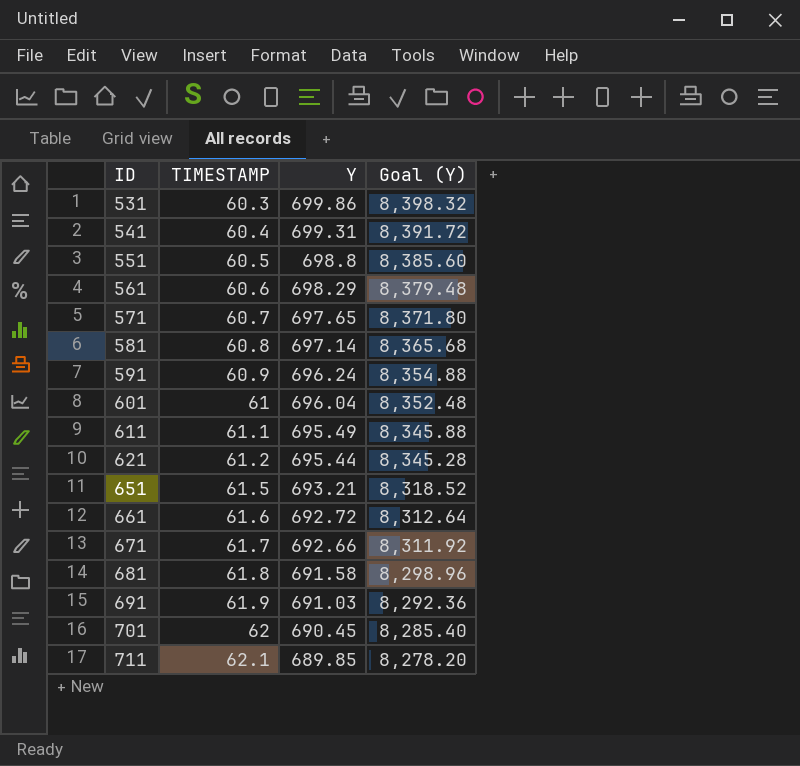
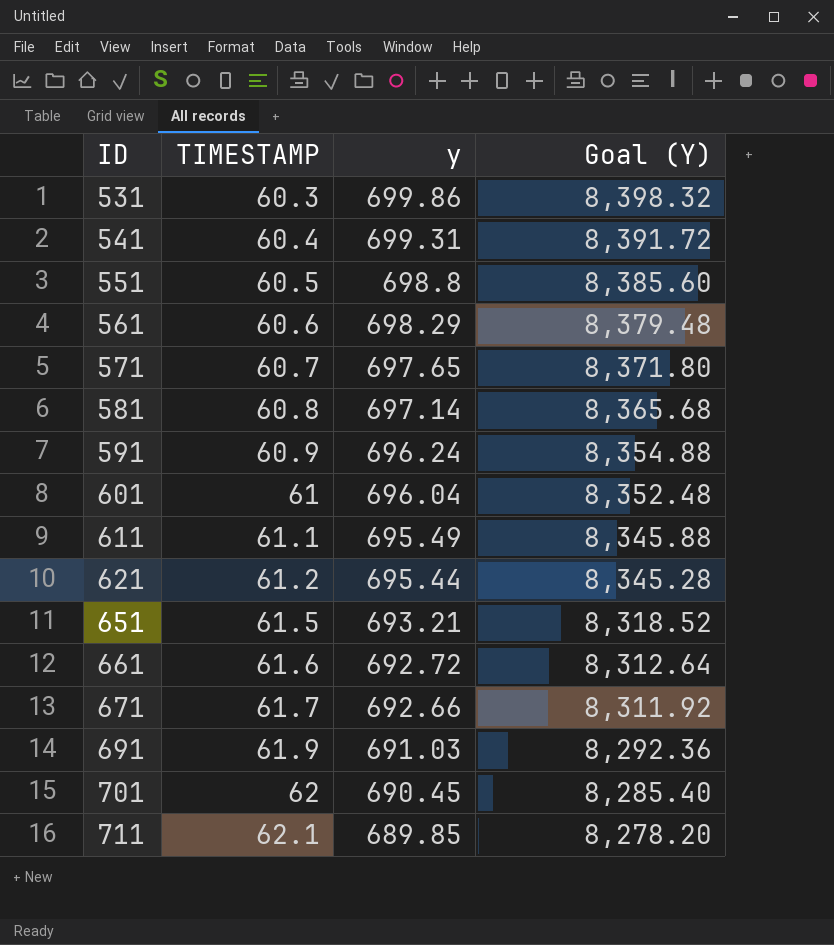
column name: Y -> y
row 681: 61.8 | 691.58 | 8,298.96 -> none

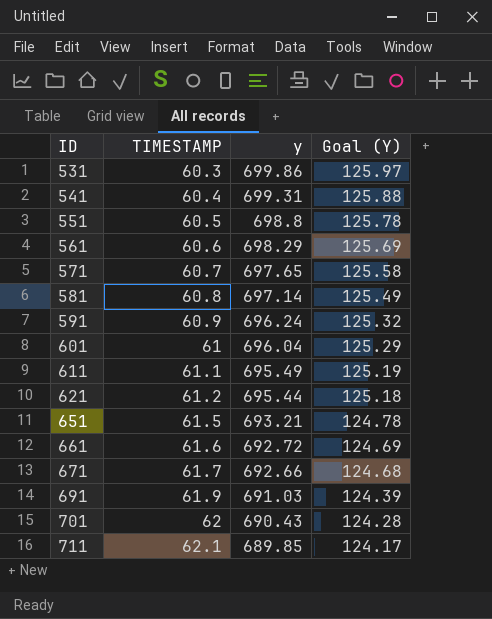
column Goal (Y) | formula: [y] * 12 -> [y] * 0.18
701 | y: 690.45 -> 690.43

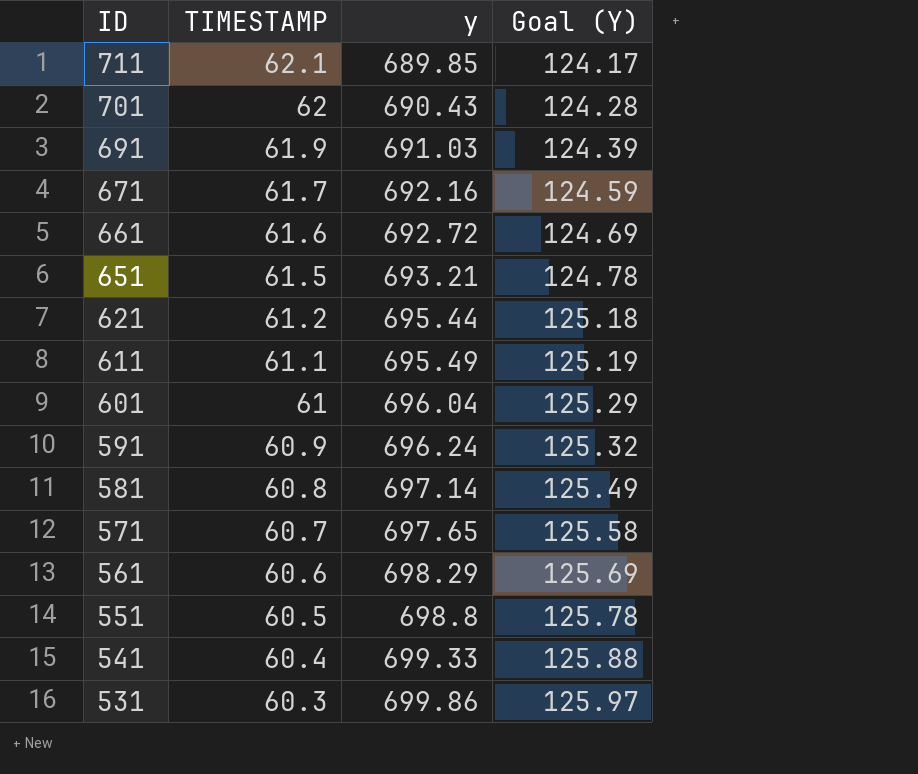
row order: ID ascending -> ID descending
671 | y: 692.66 -> 692.16
671 | Goal (Y): 124.68 -> 124.59
541 | y: 699.31 -> 699.33

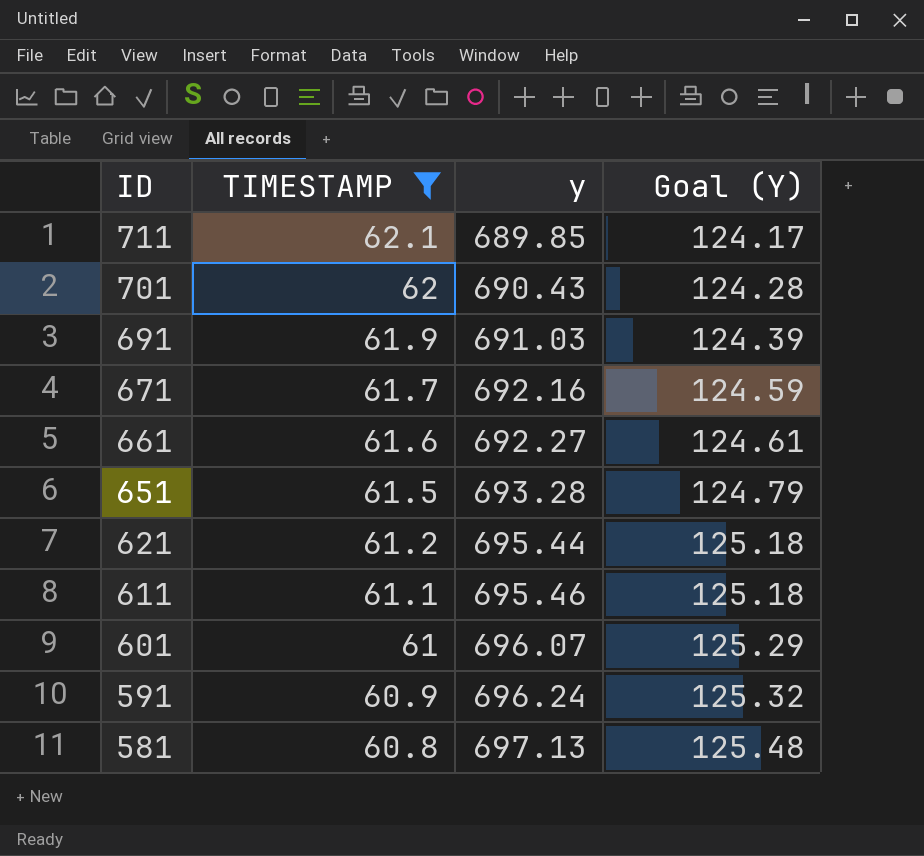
filter: none -> TIMESTAMP >= 60.8
661 | y: 692.72 -> 692.27
661 | Goal (Y): 124.69 -> 124.61
651 | y: 693.21 -> 693.28
651 | Goal (Y): 124.78 -> 124.79
611 | y: 695.49 -> 695.46
611 | Goal (Y): 125.19 -> 125.18
601 | y: 696.04 -> 696.07
581 | y: 697.14 -> 697.13
581 | Goal (Y): 125.49 -> 125.48

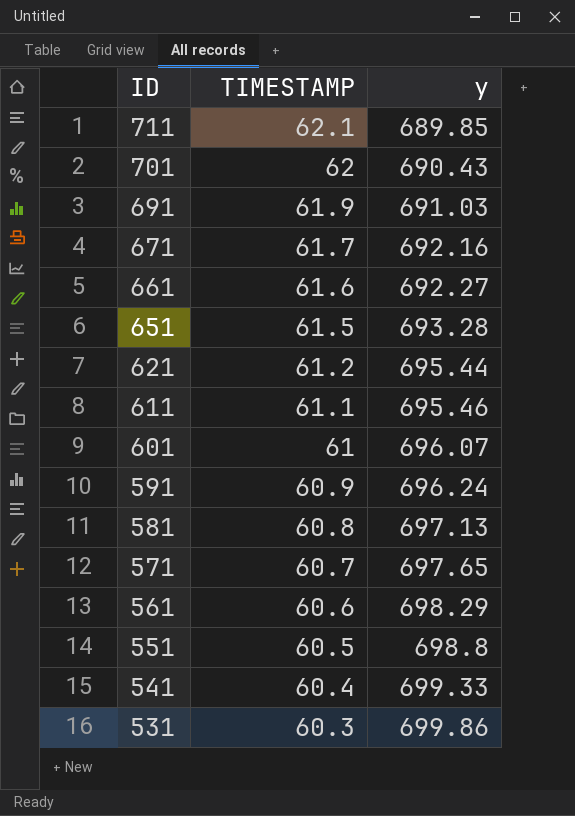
filter: TIMESTAMP >= 60.8 -> none
column Goal (Y) | formula: [y] * 0.18 -> none

